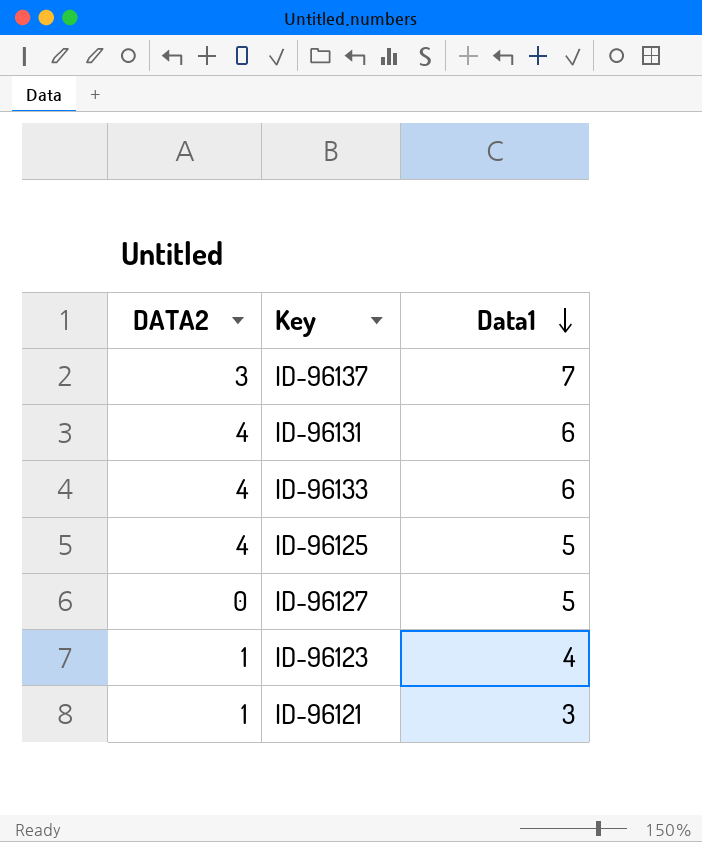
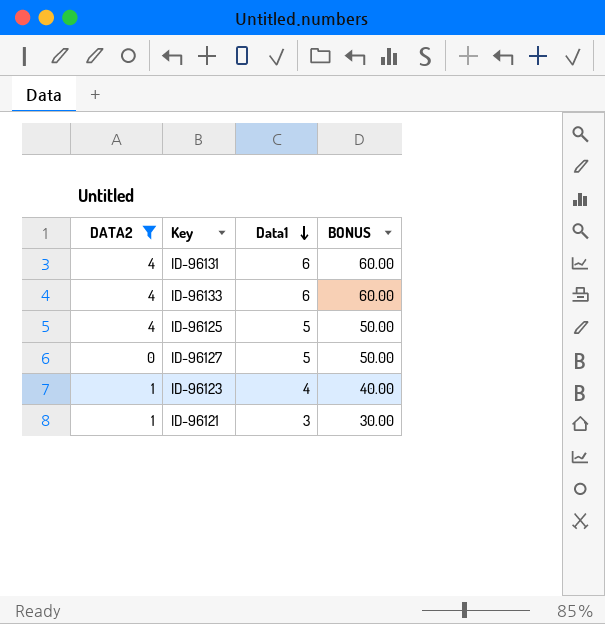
filter: none -> DATA2 != 3
column BONUS | formula: none -> [Data1] * 10

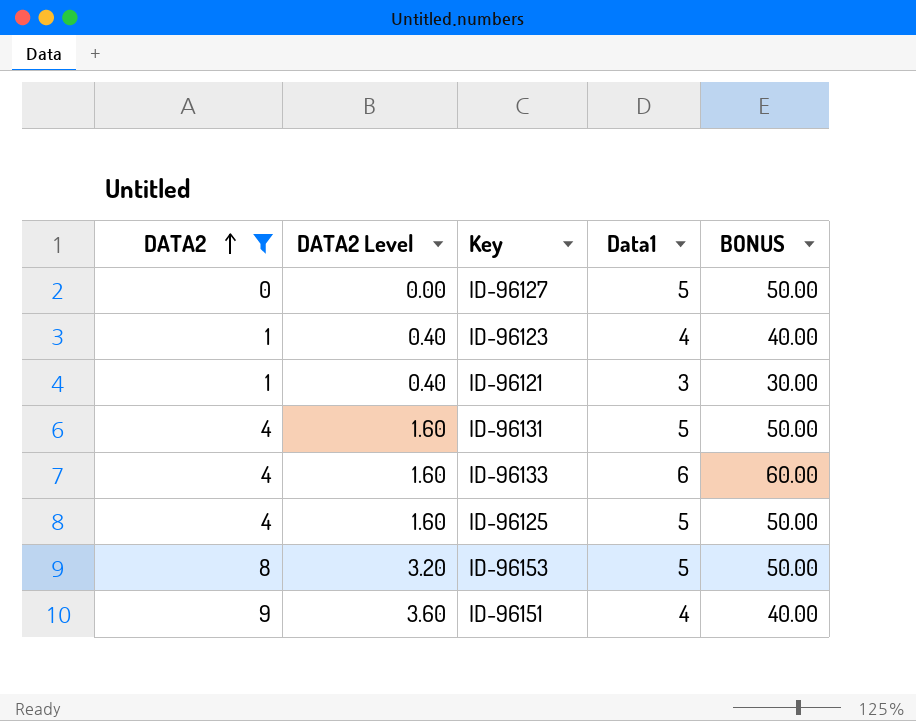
row order: Data1 descending -> DATA2 ascending
column DATA2 Level | formula: none -> [DATA2] * 0.4
ID-96131 | Data1: 6 -> 5
ID-96131 | BONUS: 60.00 -> 50.00
row ID-96153: none -> 8 | 3.20 | 5 | 50.00
row ID-96151: none -> 9 | 3.60 | 4 | 40.00

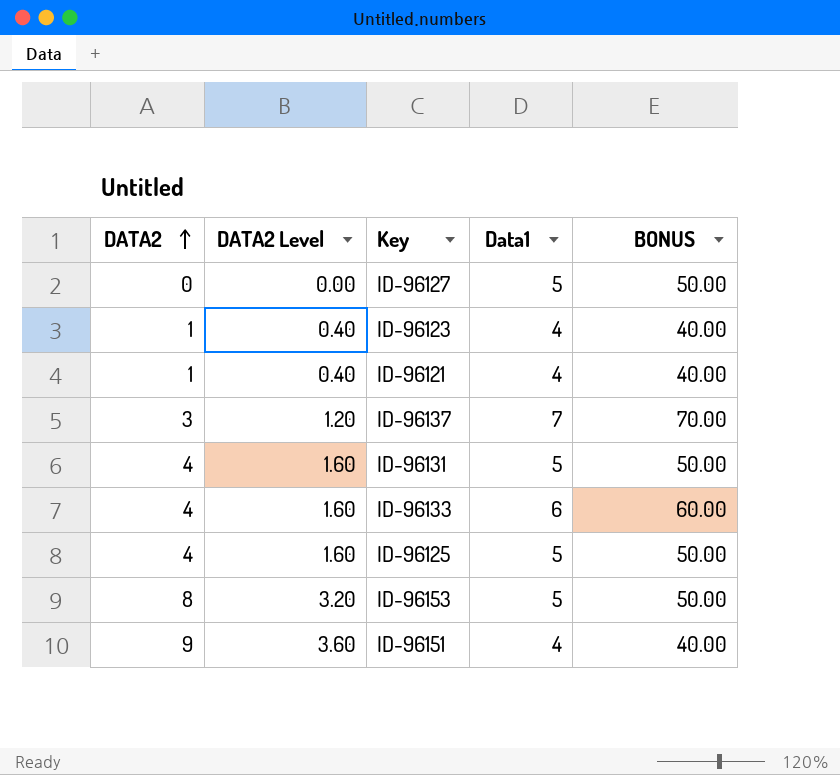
filter: DATA2 != 3 -> none
ID-96121 | Data1: 3 -> 4
ID-96121 | BONUS: 30.00 -> 40.00

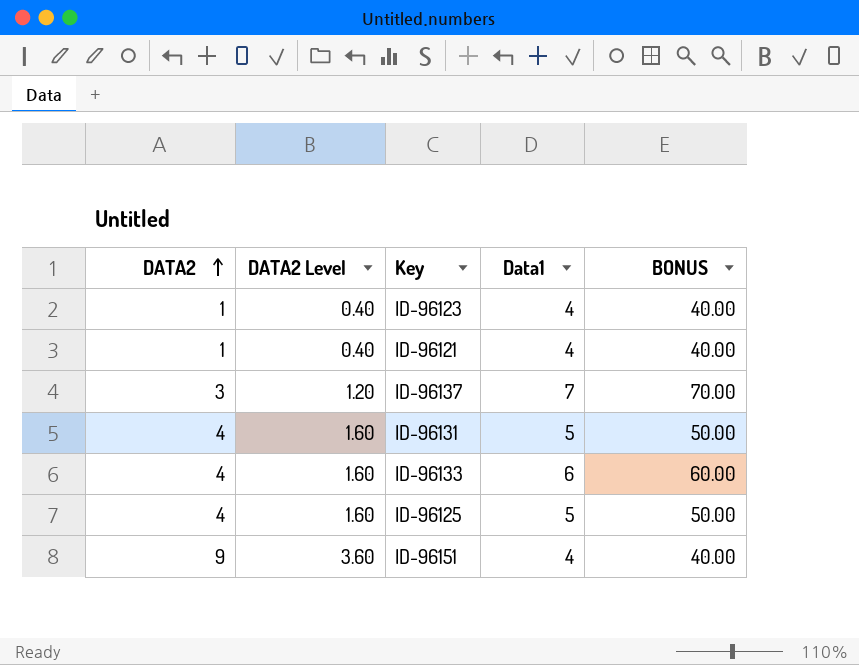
row ID-96127: 0 | 0.00 | 5 | 50.00 -> none
row ID-96153: 8 | 3.20 | 5 | 50.00 -> none

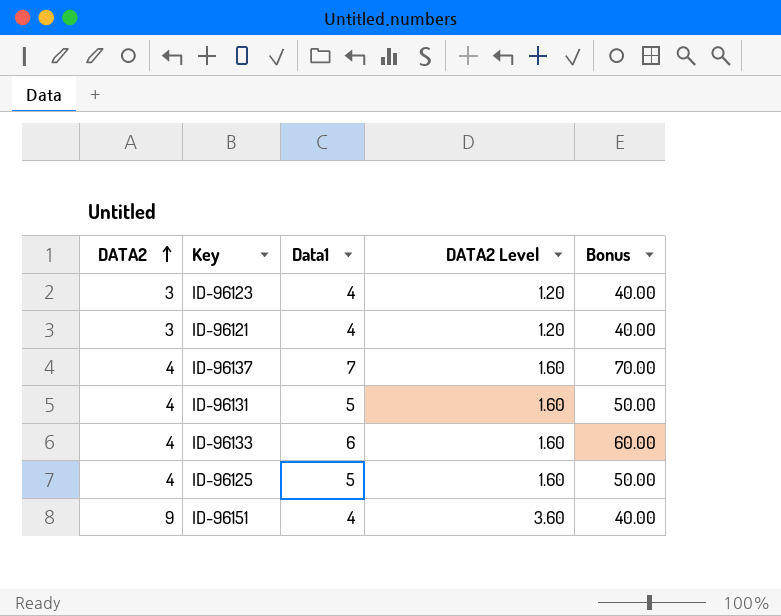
column DATA2 Level | position: 2 -> 4
column name: BONUS -> Bonus
ID-96123 | DATA2: 1 -> 3
ID-96123 | DATA2 Level: 0.40 -> 1.20
ID-96121 | DATA2: 1 -> 3
ID-96121 | DATA2 Level: 0.40 -> 1.20
ID-96137 | DATA2: 3 -> 4
ID-96137 | DATA2 Level: 1.20 -> 1.60

